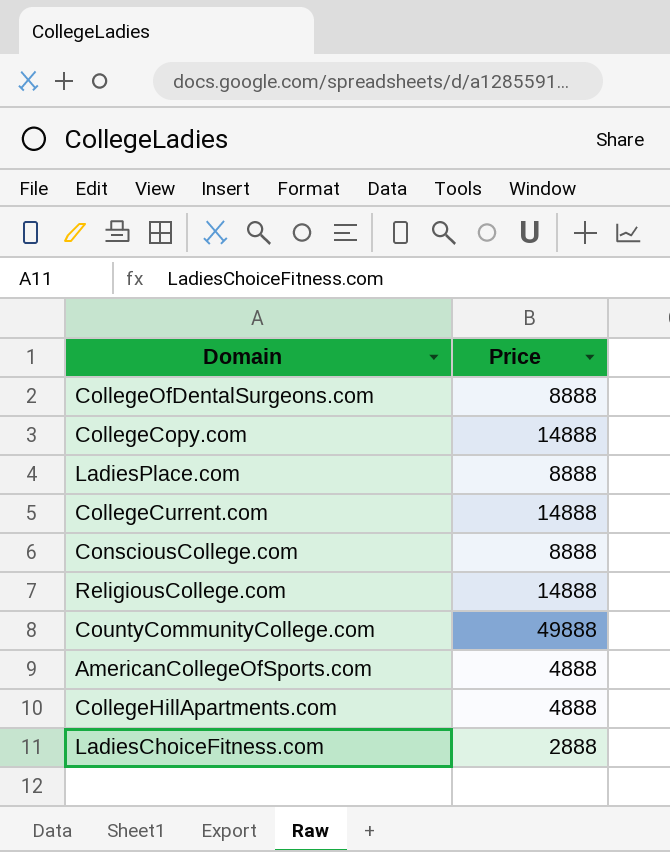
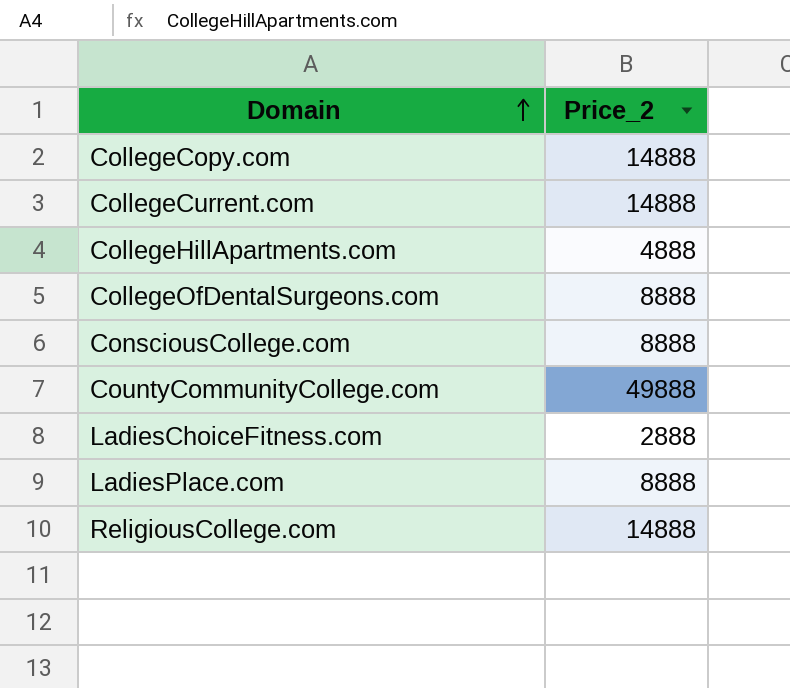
row order: none -> Domain ascending
column name: Price -> Price_2
row AmericanCollegeOfSports.com: 4888 -> none

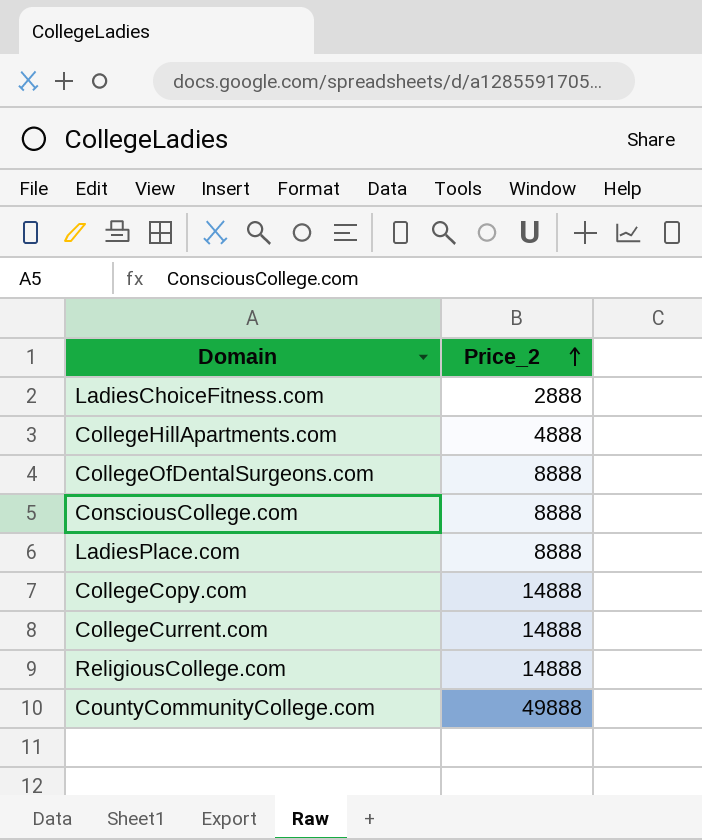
row order: Domain ascending -> Price_2 ascending

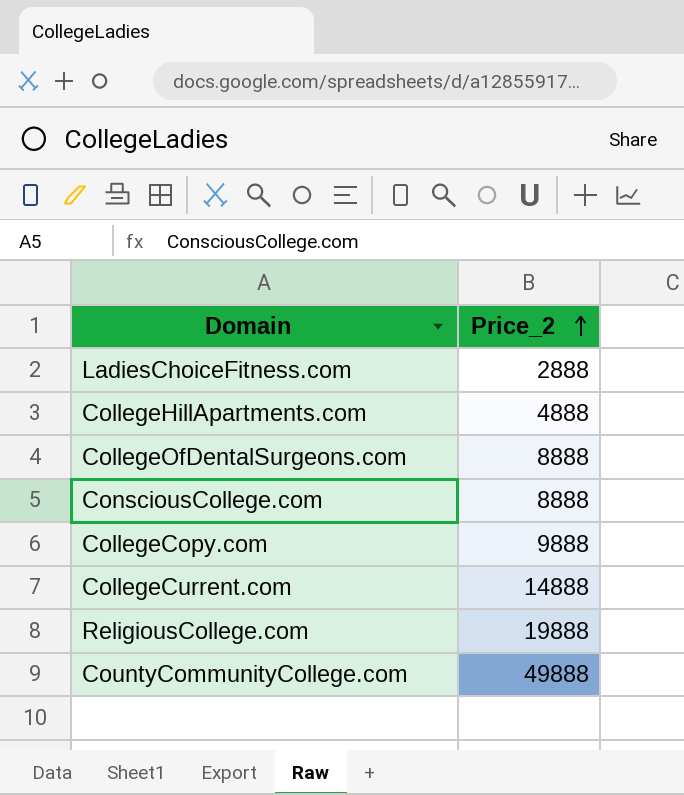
row LadiesPlace.com: 8888 -> none
CollegeCopy.com | Price_2: 14888 -> 9888
ReligiousCollege.com | Price_2: 14888 -> 19888

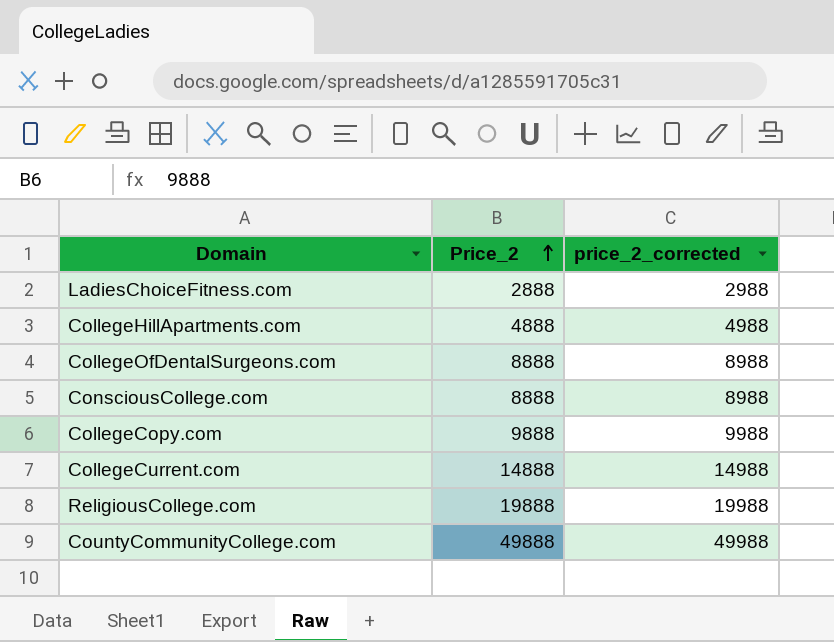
column price_2_corrected | formula: none -> [Price_2] + 100

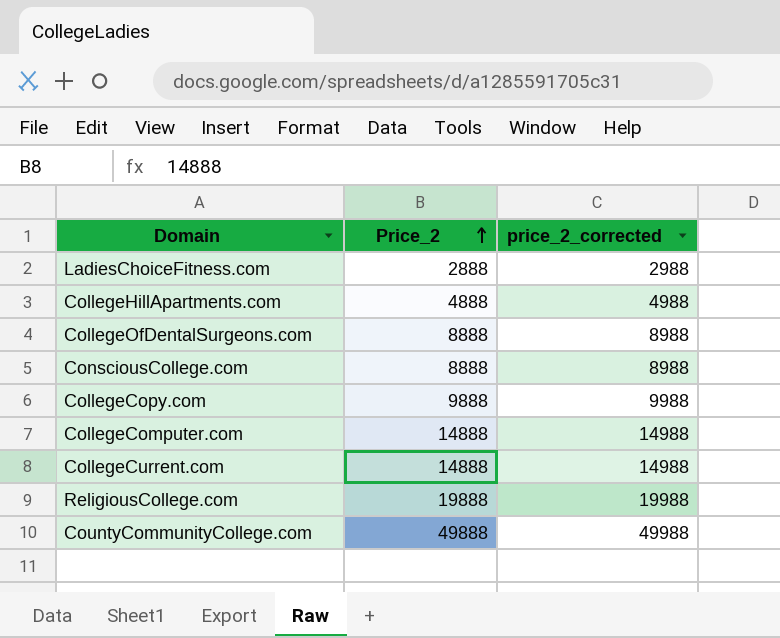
row CollegeComputer.com: none -> 14888 | 14988

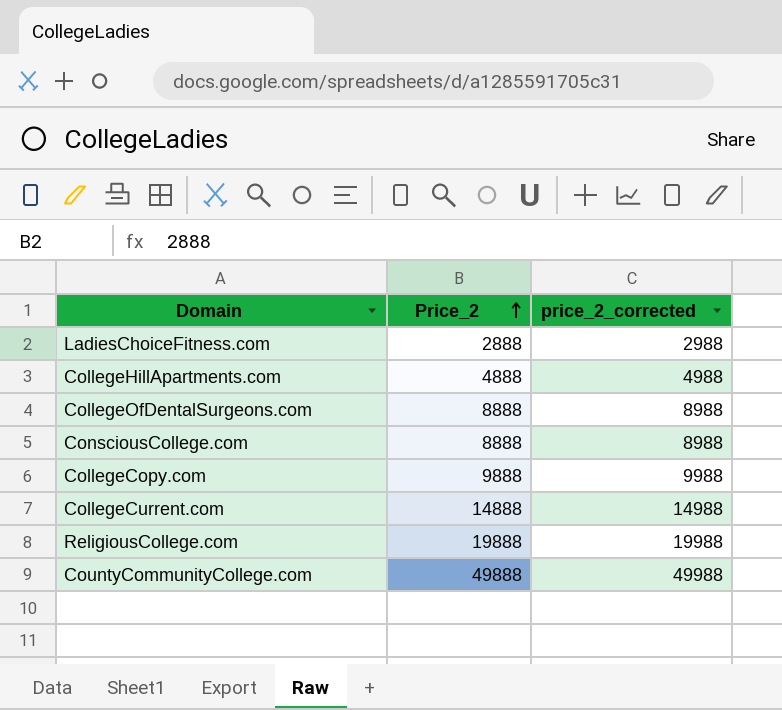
row CollegeComputer.com: 14888 | 14988 -> none

